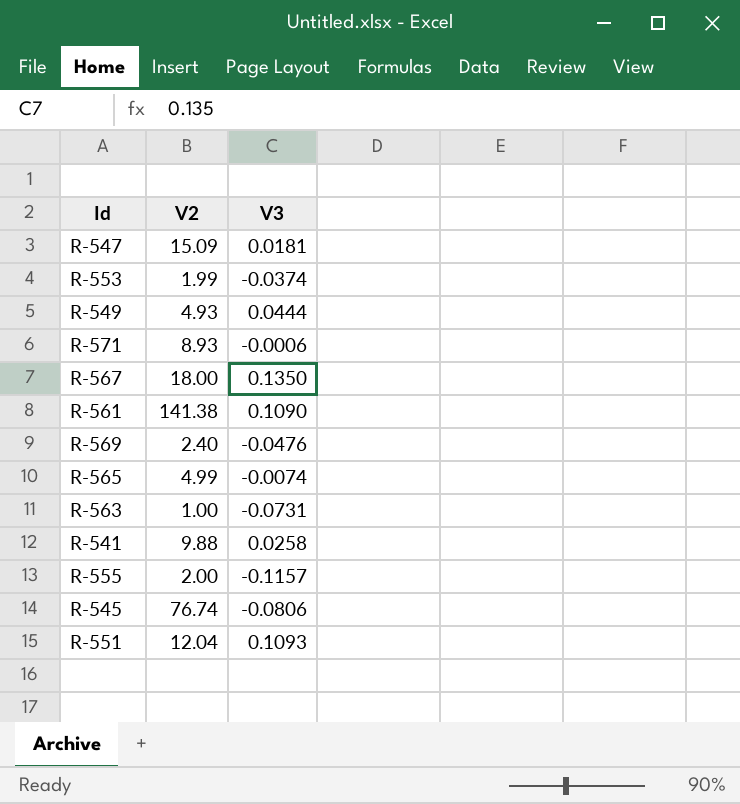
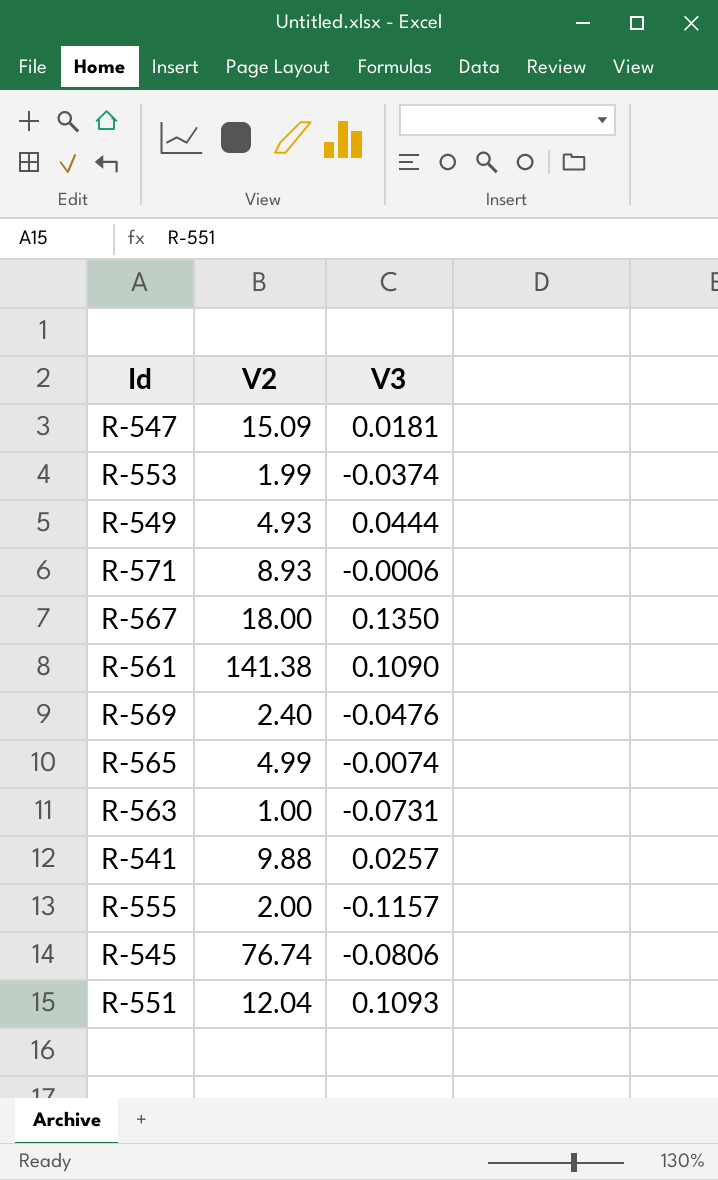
R-541 | V3: 0.0258 -> 0.0257

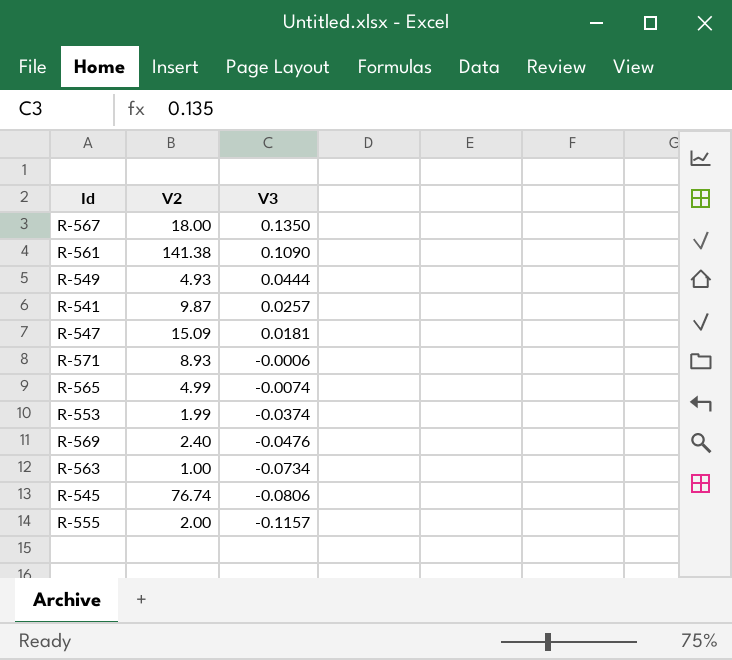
row order: none -> V3 descending
row R-551: 12.04 | 0.1093 -> none
R-541 | V2: 9.88 -> 9.87
R-563 | V3: -0.0731 -> -0.0734

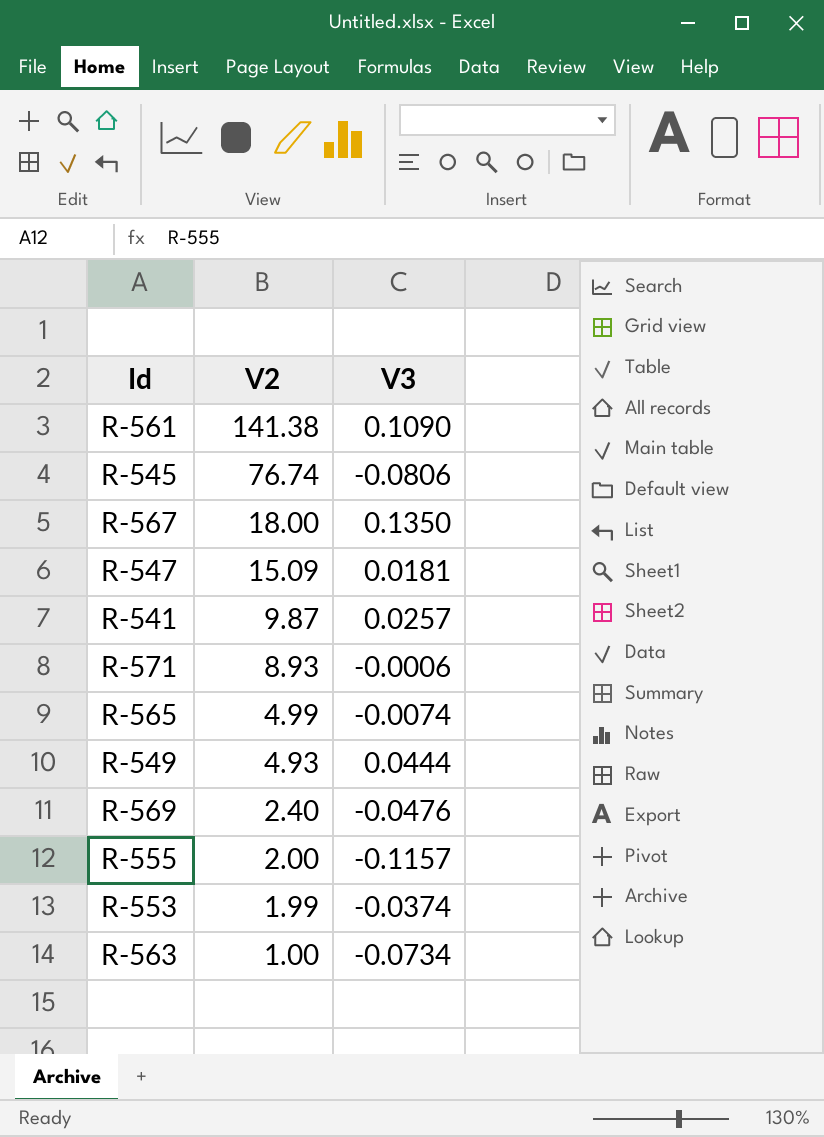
row order: V3 descending -> V2 descending

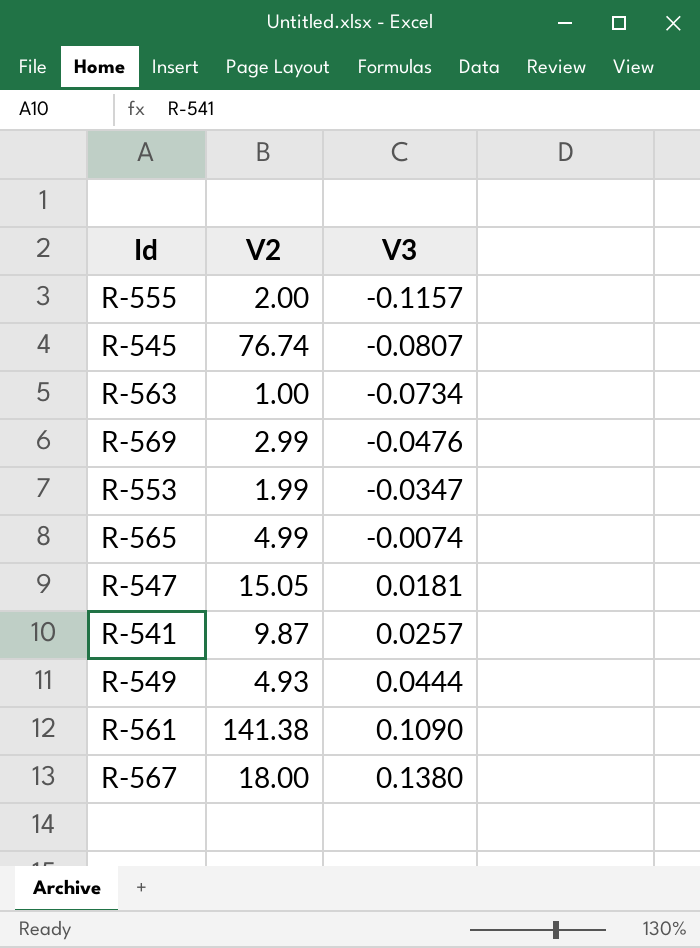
row order: V2 descending -> V3 ascending
row R-571: 8.93 | -0.0006 -> none
R-545 | V3: -0.0806 -> -0.0807
R-569 | V2: 2.40 -> 2.99
R-553 | V3: -0.0374 -> -0.0347
R-547 | V2: 15.09 -> 15.05
R-567 | V3: 0.1350 -> 0.1380

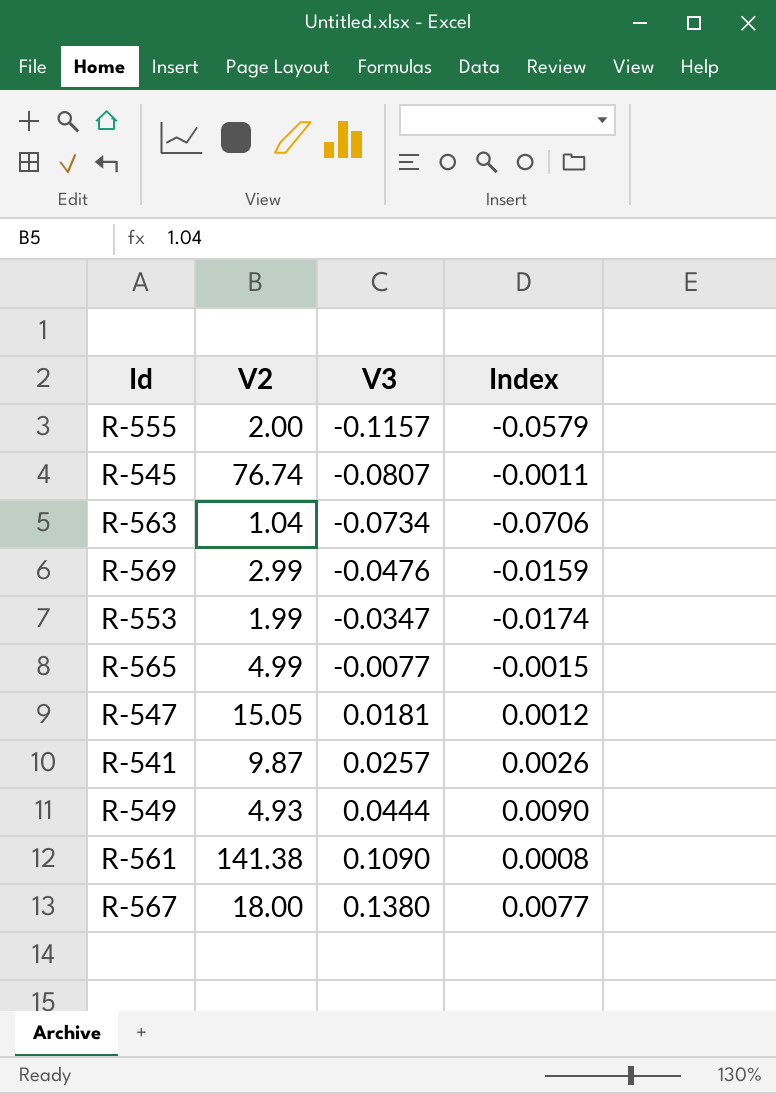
column Index | formula: none -> [V3] / [V2]
R-563 | V2: 1.00 -> 1.04
R-565 | V3: -0.0074 -> -0.0077

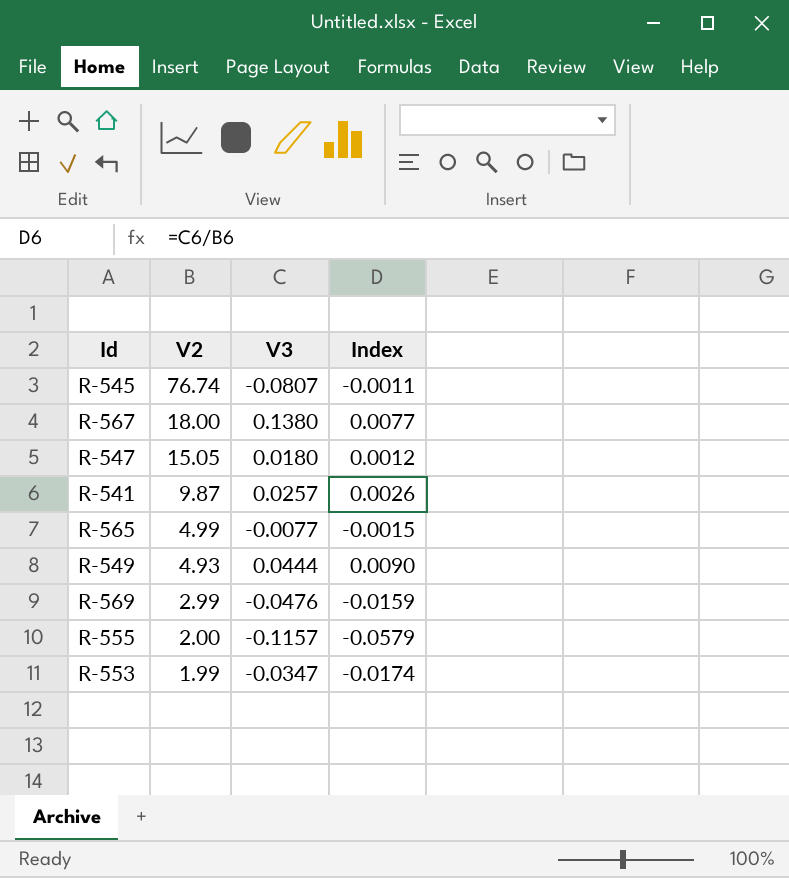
row order: V3 ascending -> V2 descending
row R-563: 1.04 | -0.0734 | -0.0706 -> none
row R-561: 141.38 | 0.1090 | 0.0008 -> none
R-547 | V3: 0.0181 -> 0.0180

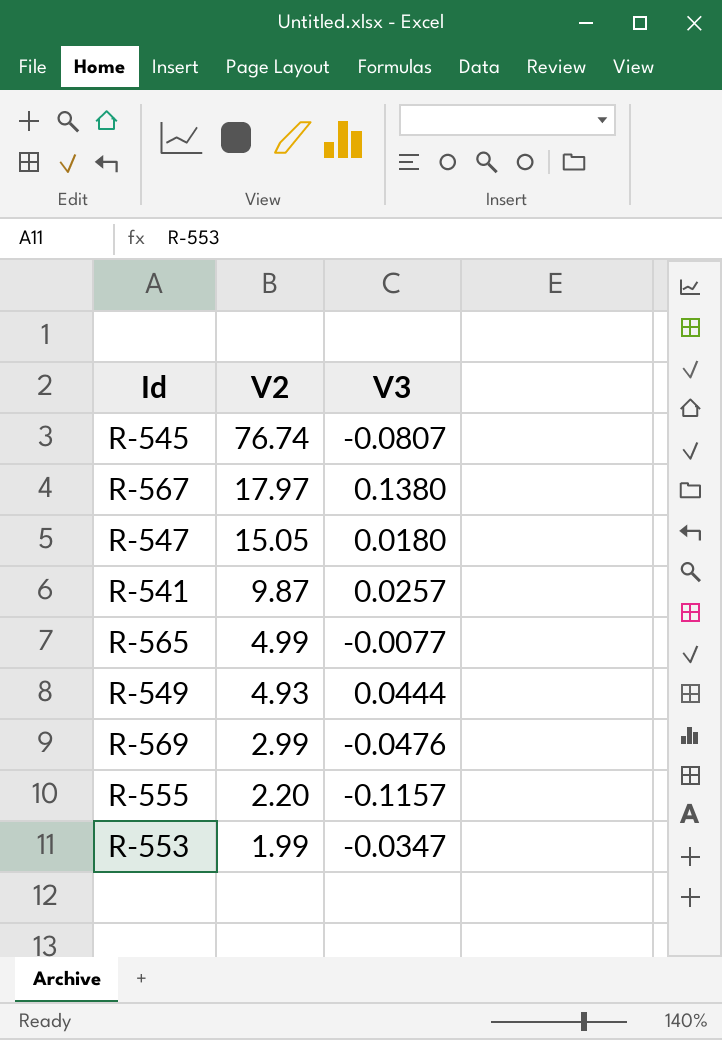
column Index | formula: [V3] / [V2] -> none
R-567 | V2: 18.00 -> 17.97
R-555 | V2: 2.00 -> 2.20

